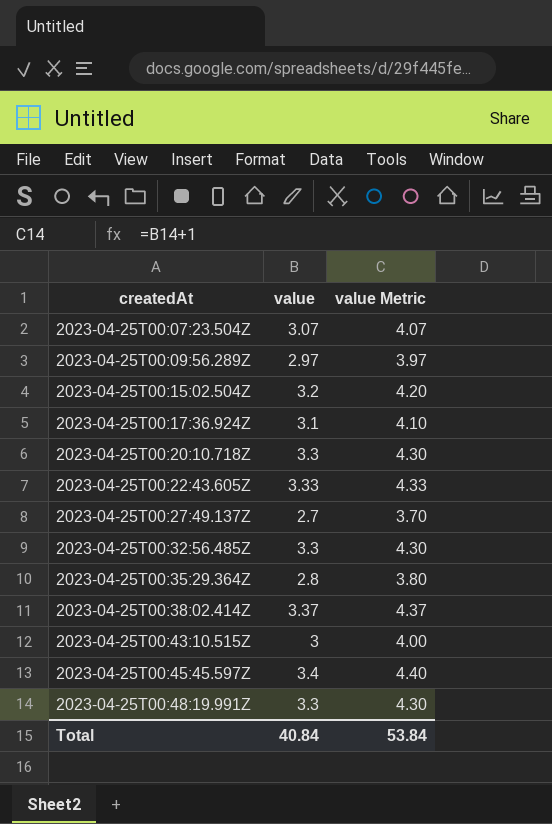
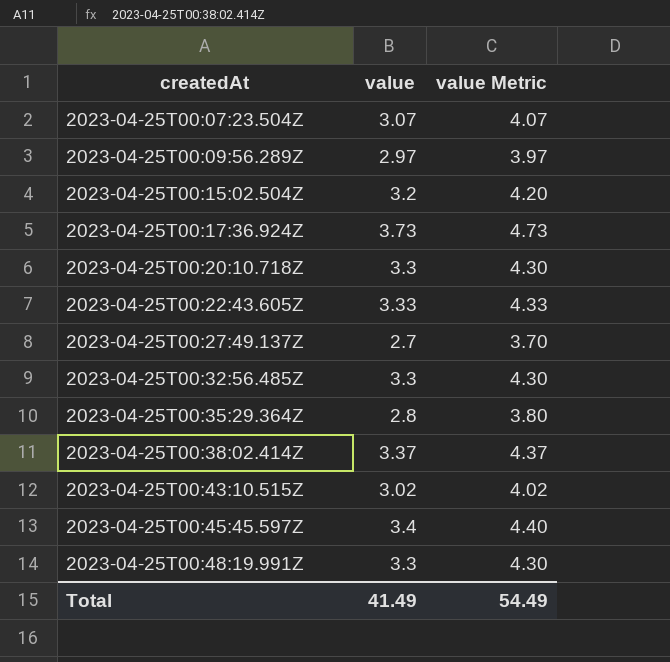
2023-04-25T00:17:36.924Z | value: 3.1 -> 3.73
2023-04-25T00:17:36.924Z | value Metric: 4.10 -> 4.73
2023-04-25T00:43:10.515Z | value: 3 -> 3.02
2023-04-25T00:43:10.515Z | value Metric: 4.00 -> 4.02
Total | value: 40.84 -> 41.49
Total | value Metric: 53.84 -> 54.49

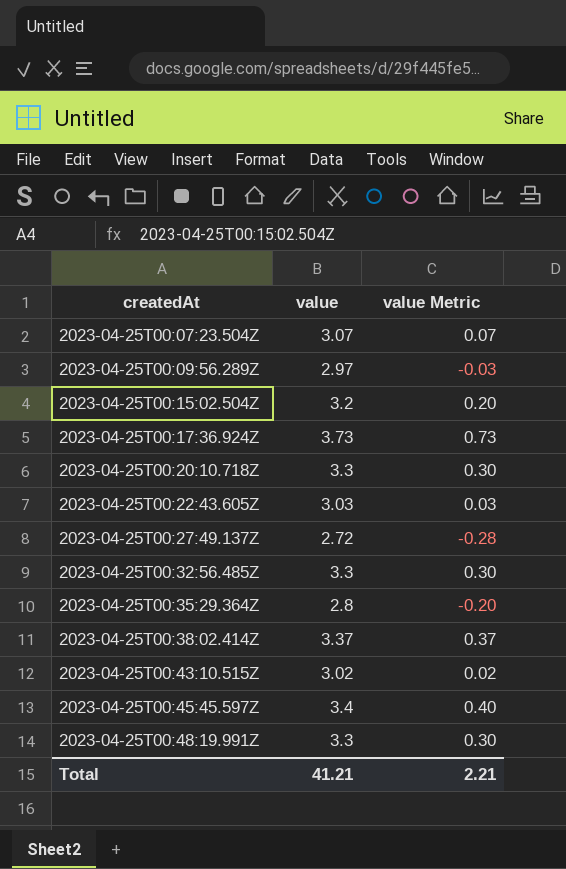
column value Metric | formula: [value] + 1 -> [value] - 3
2023-04-25T00:22:43.605Z | value: 3.33 -> 3.03
2023-04-25T00:27:49.137Z | value: 2.7 -> 2.72
Total | value: 41.49 -> 41.21
Total | value Metric: 54.49 -> 2.21

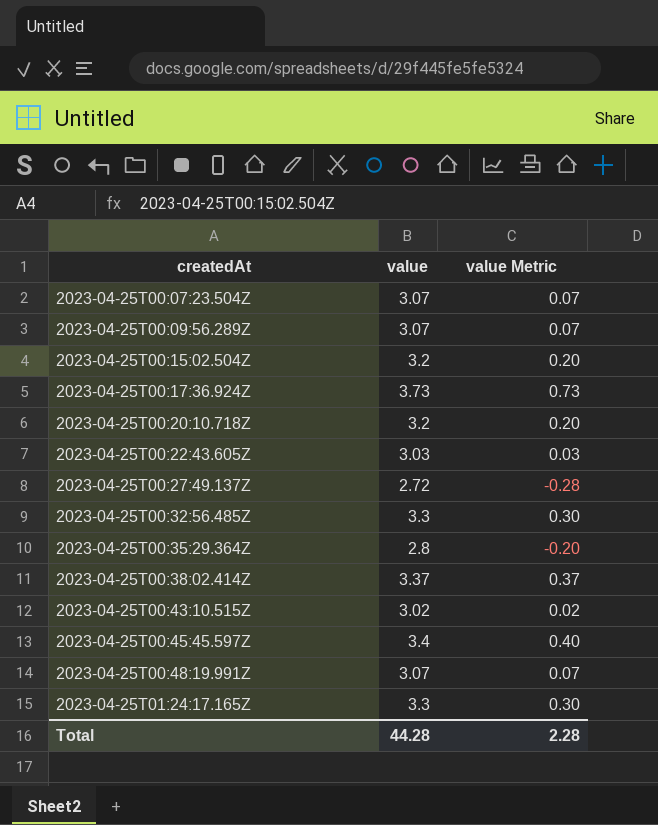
2023-04-25T00:09:56.289Z | value: 2.97 -> 3.07
2023-04-25T00:09:56.289Z | value Metric: -0.03 -> 0.07
2023-04-25T00:20:10.718Z | value: 3.3 -> 3.2
2023-04-25T00:20:10.718Z | value Metric: 0.30 -> 0.20
2023-04-25T00:48:19.991Z | value: 3.3 -> 3.07
2023-04-25T00:48:19.991Z | value Metric: 0.30 -> 0.07
row 2023-04-25T01:24:17.165Z: none -> 3.3 | 0.30
Total | value: 41.21 -> 44.28
Total | value Metric: 2.21 -> 2.28

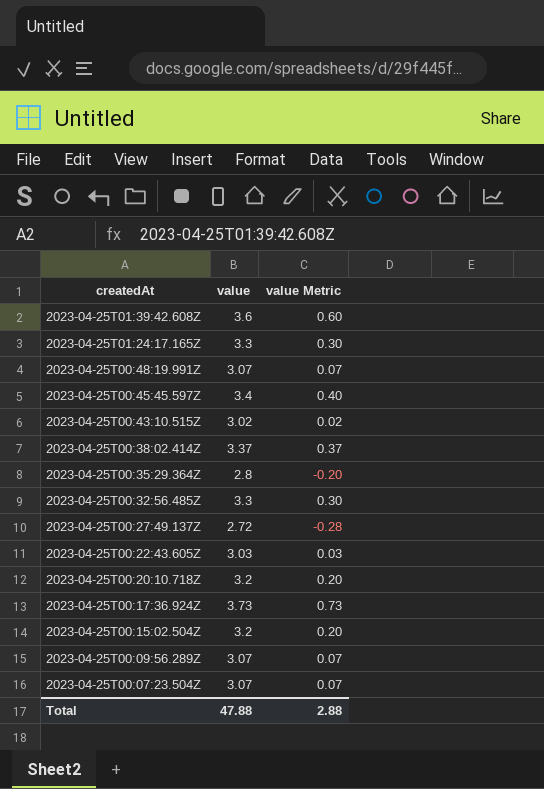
row order: createdAt ascending -> createdAt descending
row 2023-04-25T01:39:42.608Z: none -> 3.6 | 0.60
Total | value: 44.28 -> 47.88
Total | value Metric: 2.28 -> 2.88

